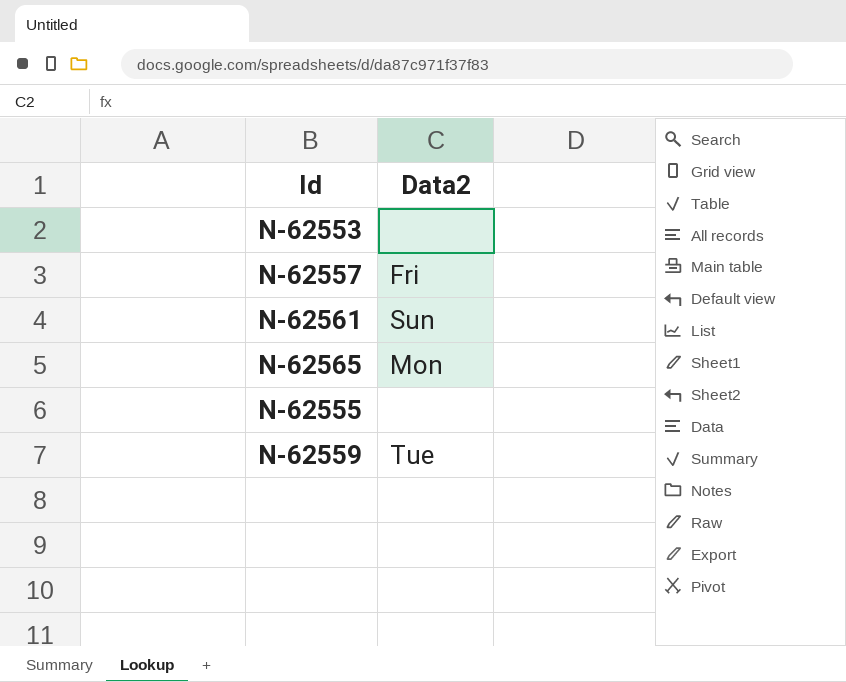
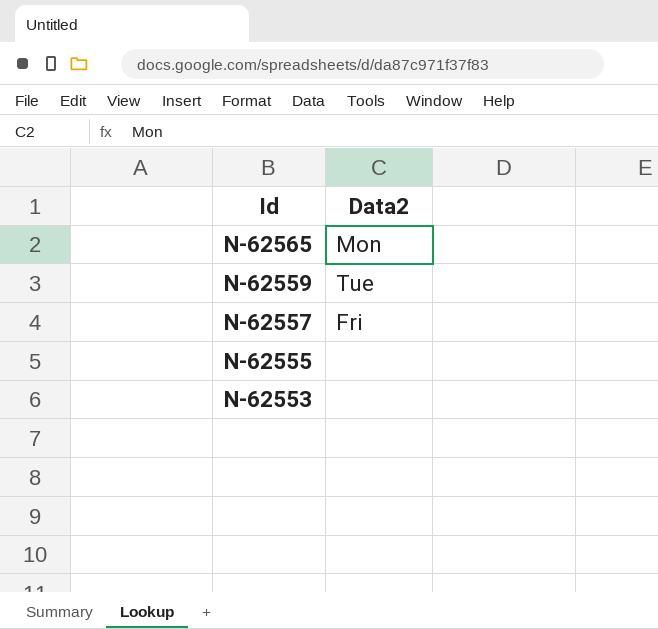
row order: none -> Id descending
row N-62561: Sun -> none

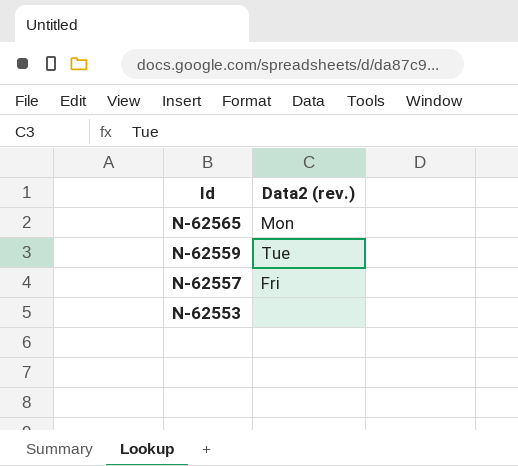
column name: Data2 -> Data2 (rev.)
row N-62555: none -> none

